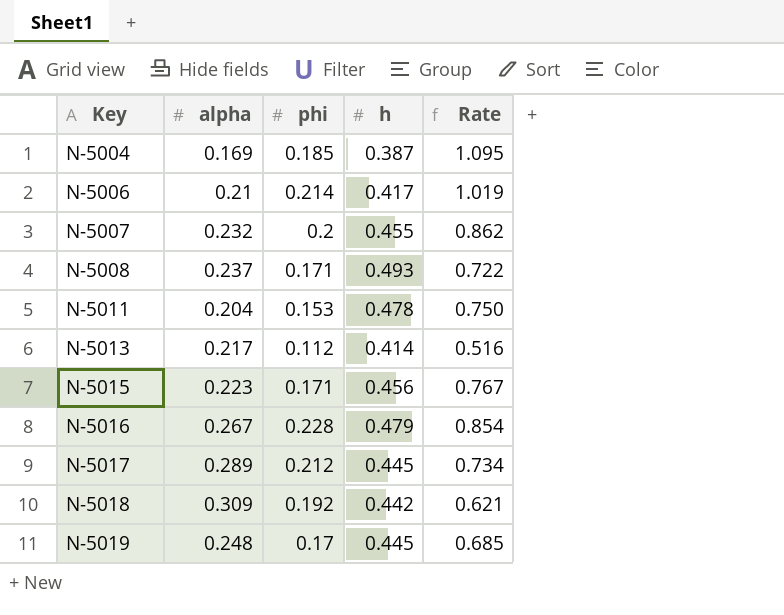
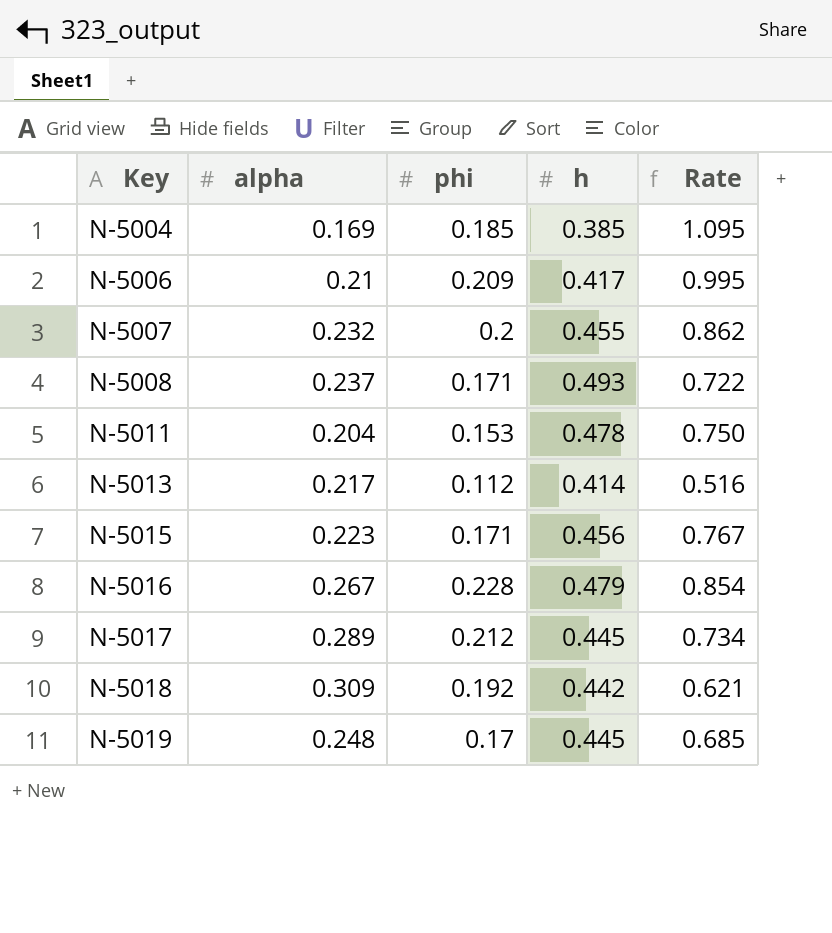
N-5004 | h: 0.387 -> 0.385
N-5006 | phi: 0.214 -> 0.209
N-5006 | Rate: 1.019 -> 0.995

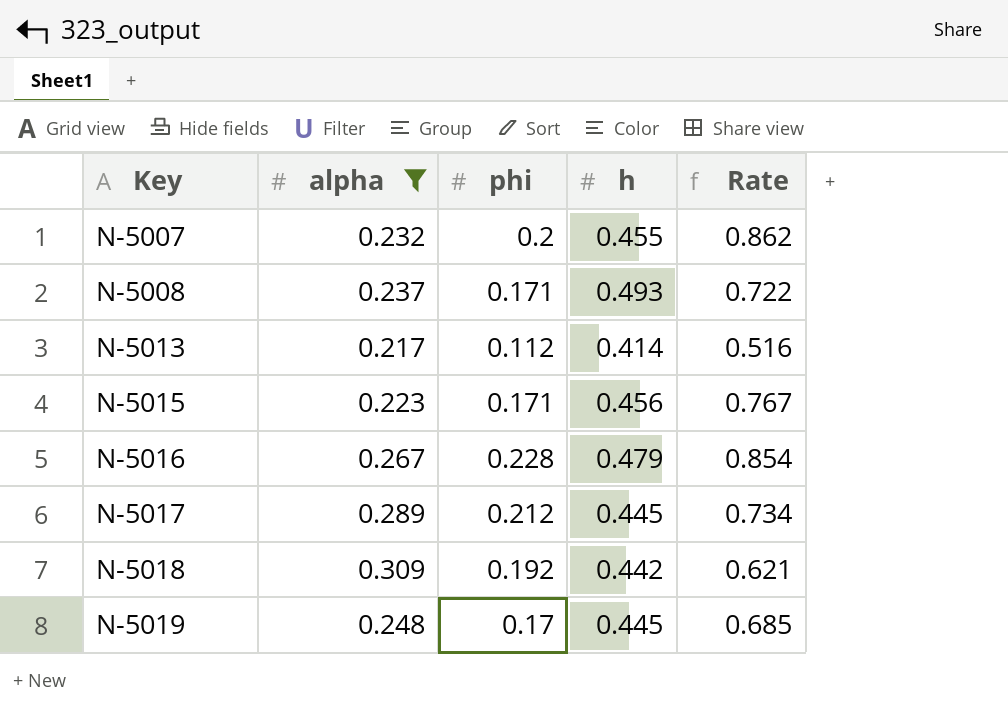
filter: none -> alpha >= 0.217

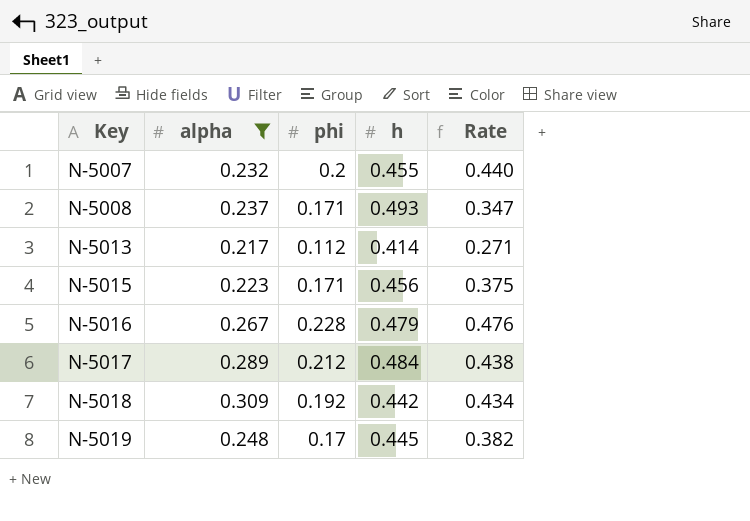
column Rate | formula: [phi] / [alpha] -> [phi] / [h]
N-5017 | h: 0.445 -> 0.484

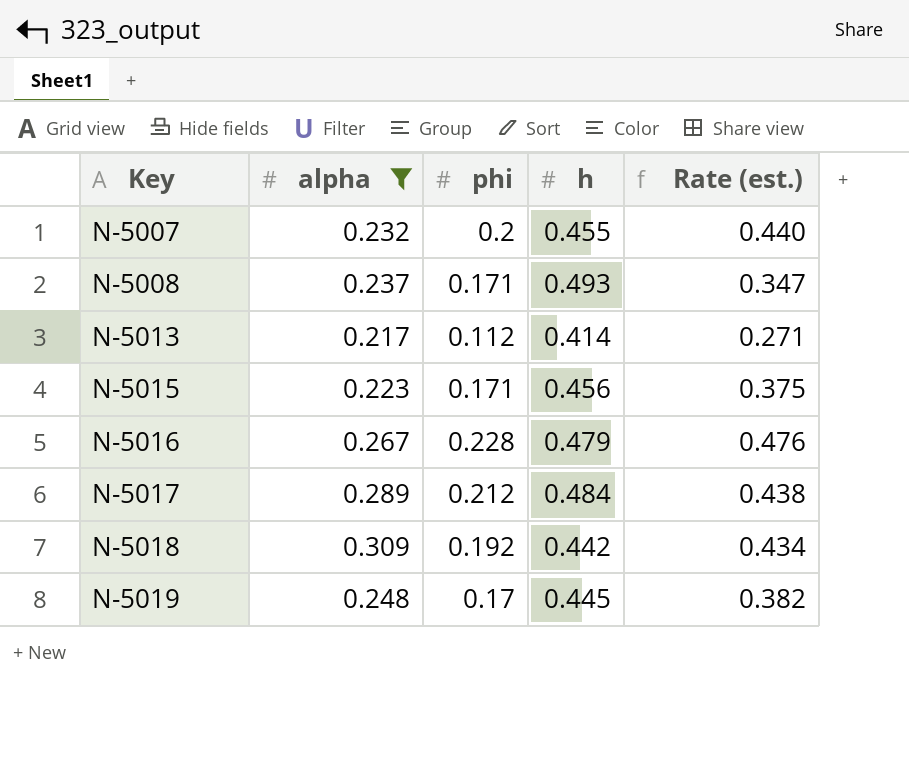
column name: Rate -> Rate (est.)

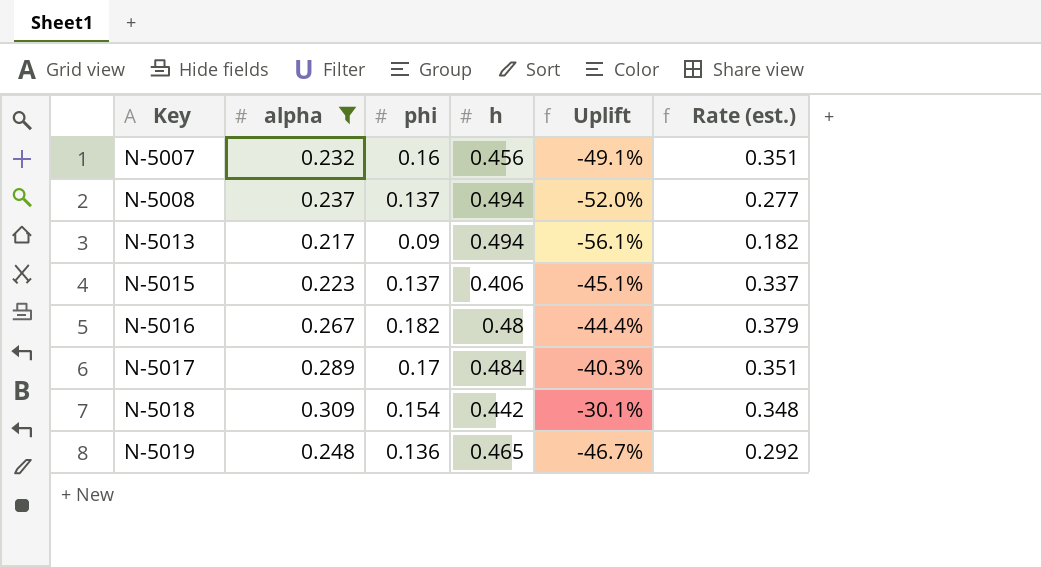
column Uplift | formula: none -> ([alpha] - [h]) / [h]
N-5007 | phi: 0.2 -> 0.16
N-5007 | h: 0.455 -> 0.456
N-5007 | Rate (est.): 0.440 -> 0.351
N-5008 | phi: 0.171 -> 0.137
N-5008 | h: 0.493 -> 0.494
N-5008 | Rate (est.): 0.347 -> 0.277
N-5013 | phi: 0.112 -> 0.09
N-5013 | h: 0.414 -> 0.494
N-5013 | Rate (est.): 0.271 -> 0.182
N-5015 | phi: 0.171 -> 0.137
N-5015 | h: 0.456 -> 0.406
N-5015 | Rate (est.): 0.375 -> 0.337
N-5016 | phi: 0.228 -> 0.182
N-5016 | h: 0.479 -> 0.48
N-5016 | Rate (est.): 0.476 -> 0.379
N-5017 | phi: 0.212 -> 0.17
N-5017 | Rate (est.): 0.438 -> 0.351
N-5018 | phi: 0.192 -> 0.154
N-5018 | Rate (est.): 0.434 -> 0.348
N-5019 | phi: 0.17 -> 0.136
N-5019 | h: 0.445 -> 0.465
N-5019 | Rate (est.): 0.382 -> 0.292

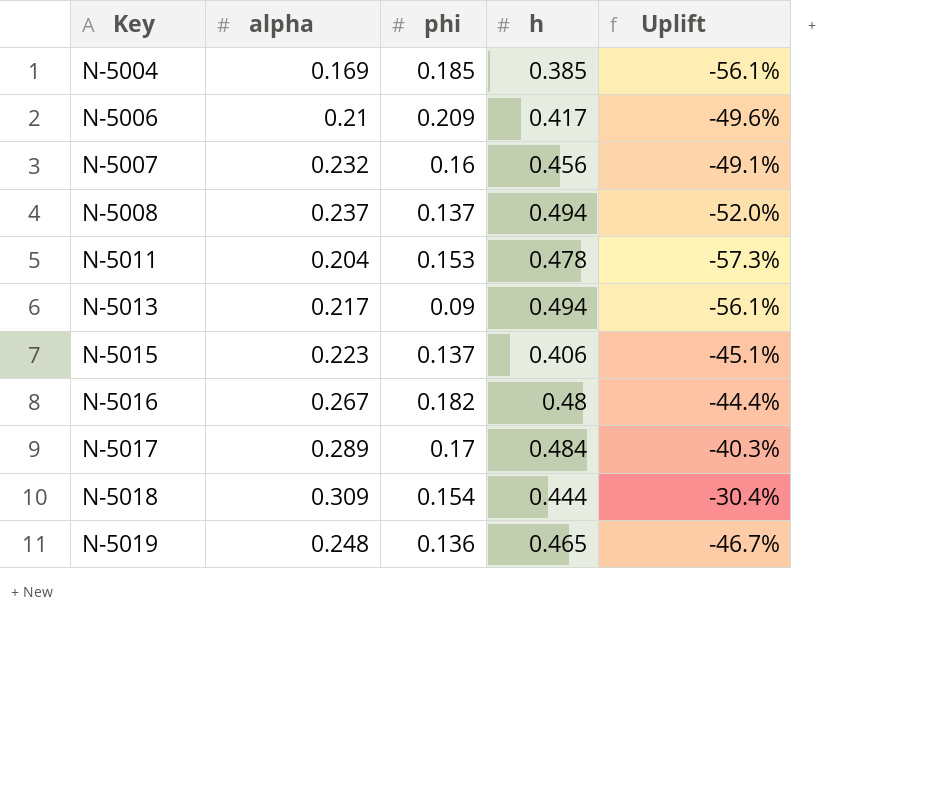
filter: alpha >= 0.217 -> none
column Rate (est.) | formula: [phi] / [h] -> none
N-5018 | h: 0.442 -> 0.444
N-5018 | Uplift: -30.1% -> -30.4%

